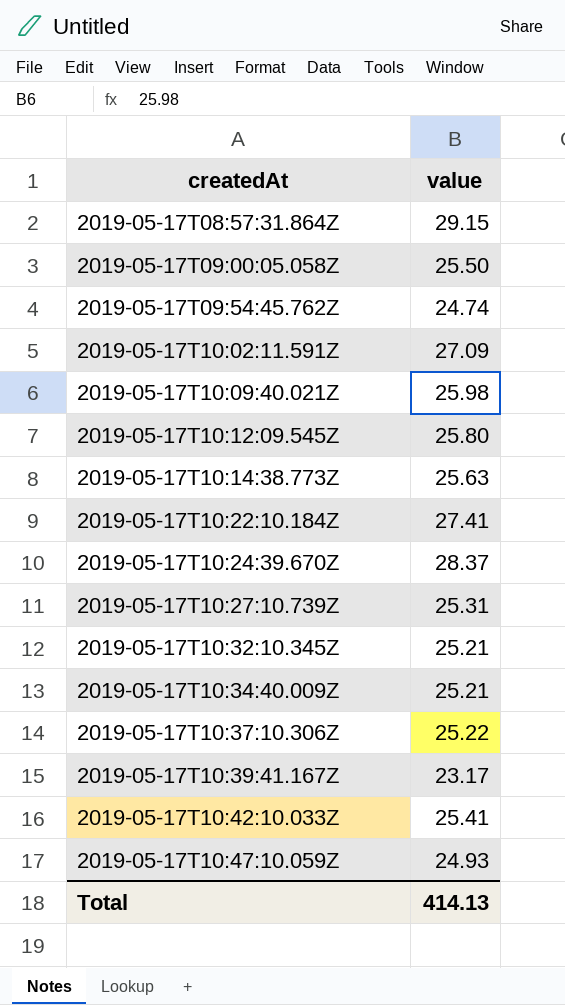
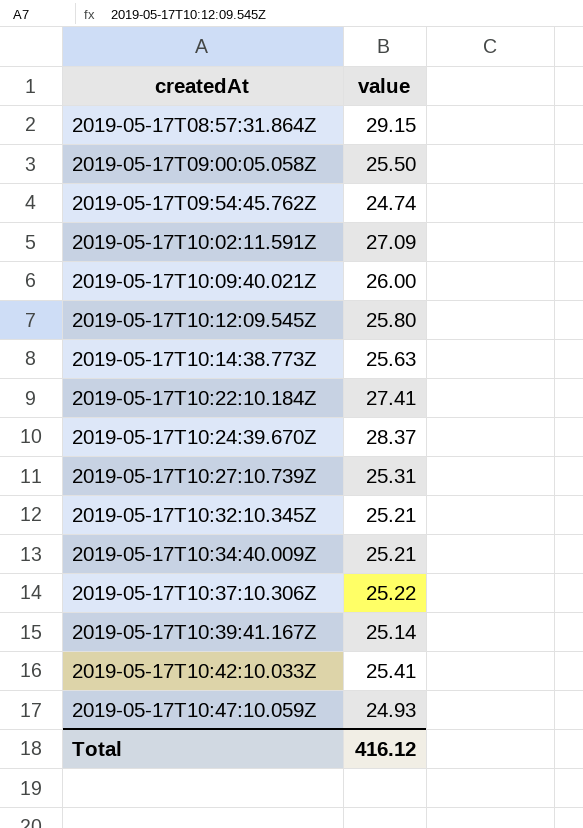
2019-05-17T10:09:40.021Z | value: 25.98 -> 26.00
2019-05-17T10:39:41.167Z | value: 23.17 -> 25.14
Total | value: 414.13 -> 416.12

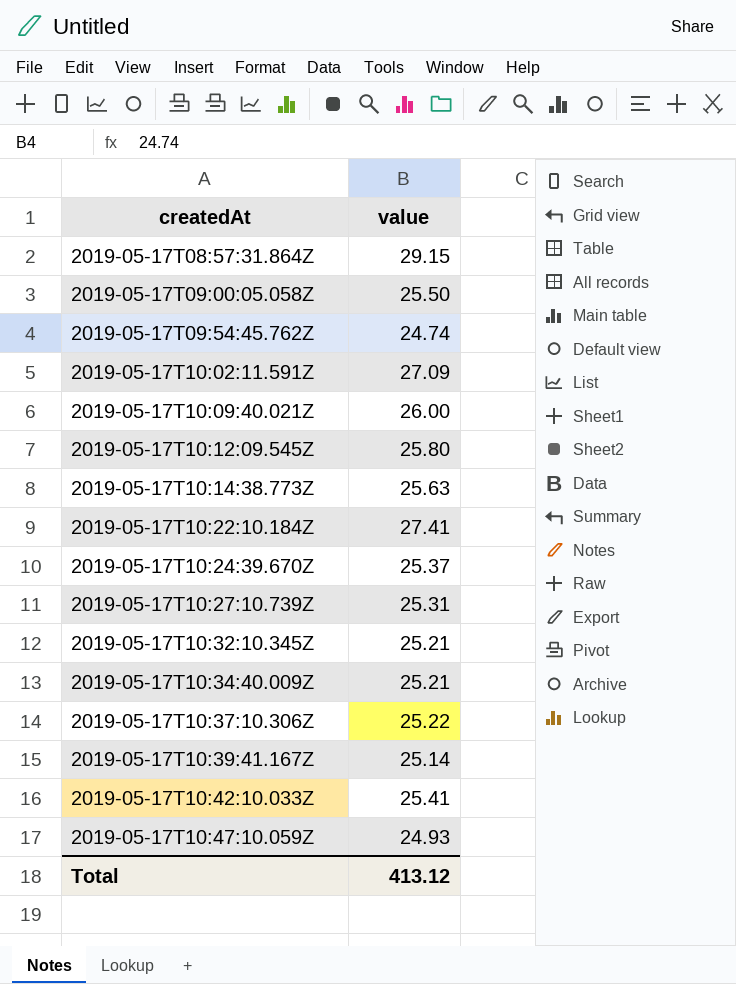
2019-05-17T10:24:39.670Z | value: 28.37 -> 25.37
Total | value: 416.12 -> 413.12

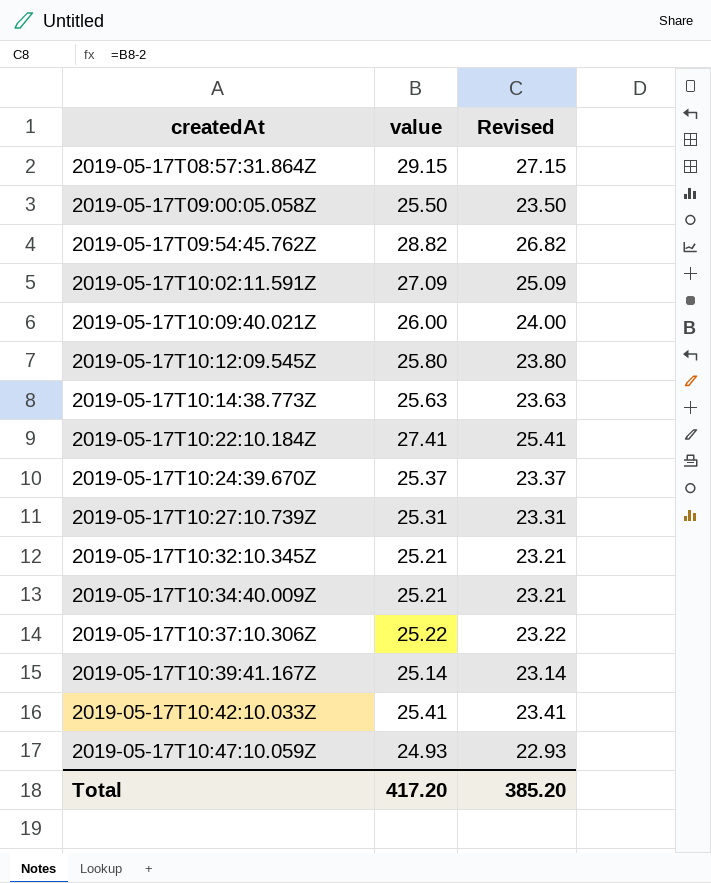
column Revised | formula: none -> [value] - 2
2019-05-17T09:54:45.762Z | value: 24.74 -> 28.82
Total | value: 413.12 -> 417.20

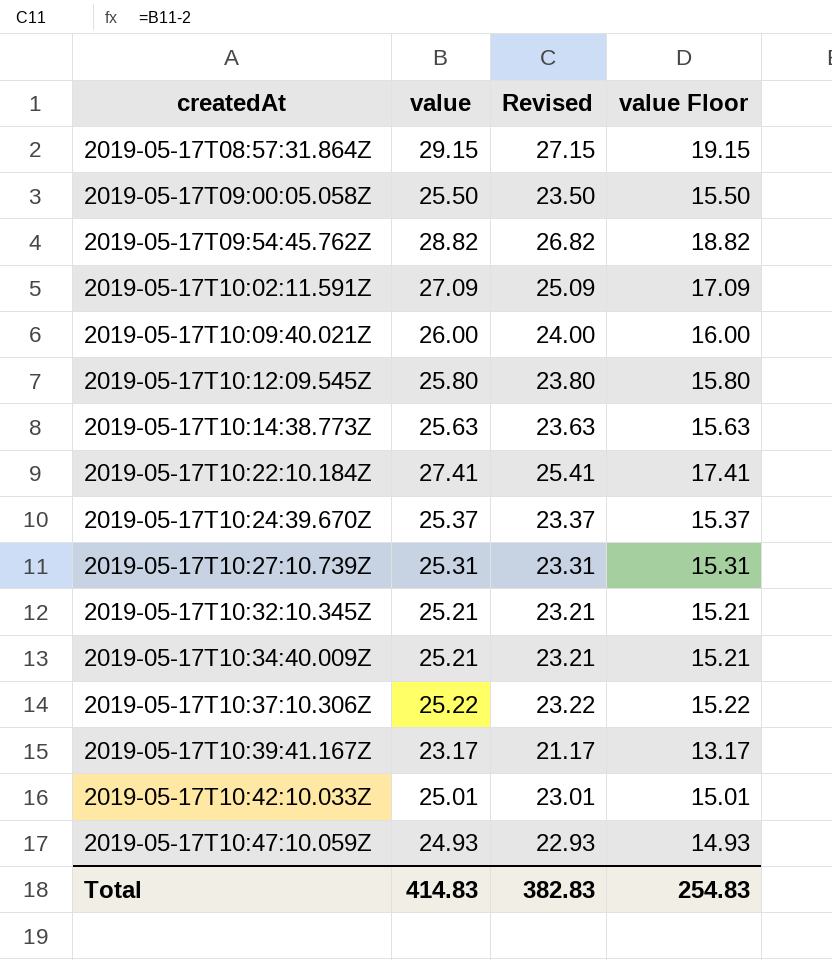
column value Floor | formula: none -> [value] - 10
2019-05-17T10:39:41.167Z | value: 25.14 -> 23.17
2019-05-17T10:39:41.167Z | Revised: 23.14 -> 21.17
2019-05-17T10:42:10.033Z | value: 25.41 -> 25.01
2019-05-17T10:42:10.033Z | Revised: 23.41 -> 23.01
Total | value: 417.20 -> 414.83
Total | Revised: 385.20 -> 382.83

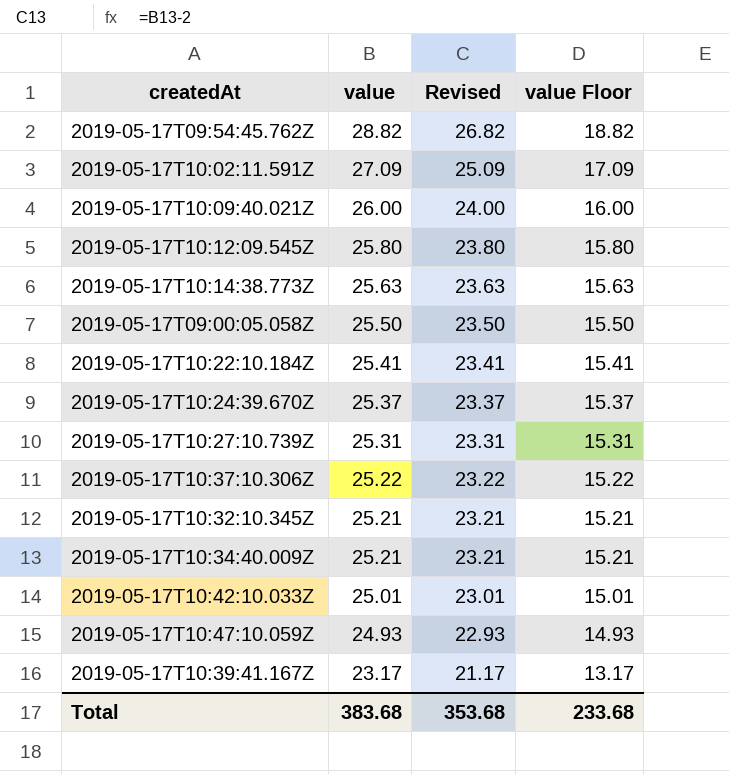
row order: createdAt ascending -> value descending
row 2019-05-17T08:57:31.864Z: 29.15 | 27.15 | 19.15 -> none
2019-05-17T10:22:10.184Z | value: 27.41 -> 25.41
2019-05-17T10:22:10.184Z | Revised: 25.41 -> 23.41
2019-05-17T10:22:10.184Z | value Floor: 17.41 -> 15.41
Total | value: 414.83 -> 383.68
Total | Revised: 382.83 -> 353.68
Total | value Floor: 254.83 -> 233.68

